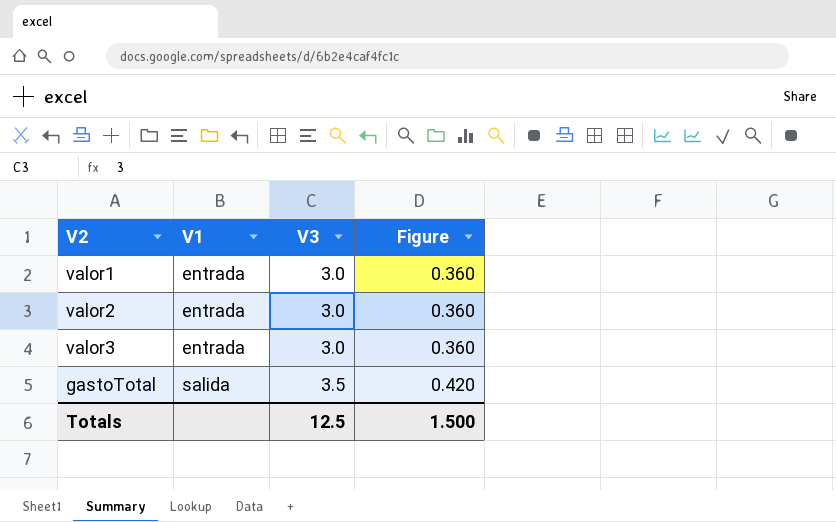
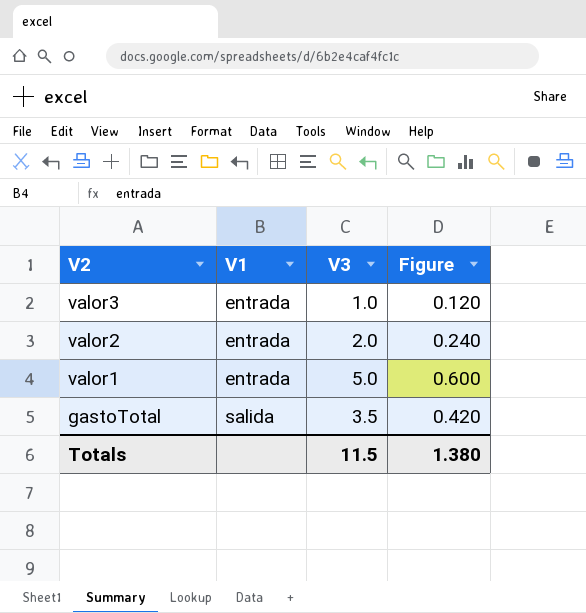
row order: V1 ascending -> V2 descending
valor3 | V3: 3.0 -> 1.0
valor3 | Figure: 0.360 -> 0.120
valor2 | V3: 3.0 -> 2.0
valor2 | Figure: 0.360 -> 0.240
valor1 | V3: 3.0 -> 5.0
valor1 | Figure: 0.360 -> 0.600
Totals | V3: 12.5 -> 11.5
Totals | Figure: 1.500 -> 1.380

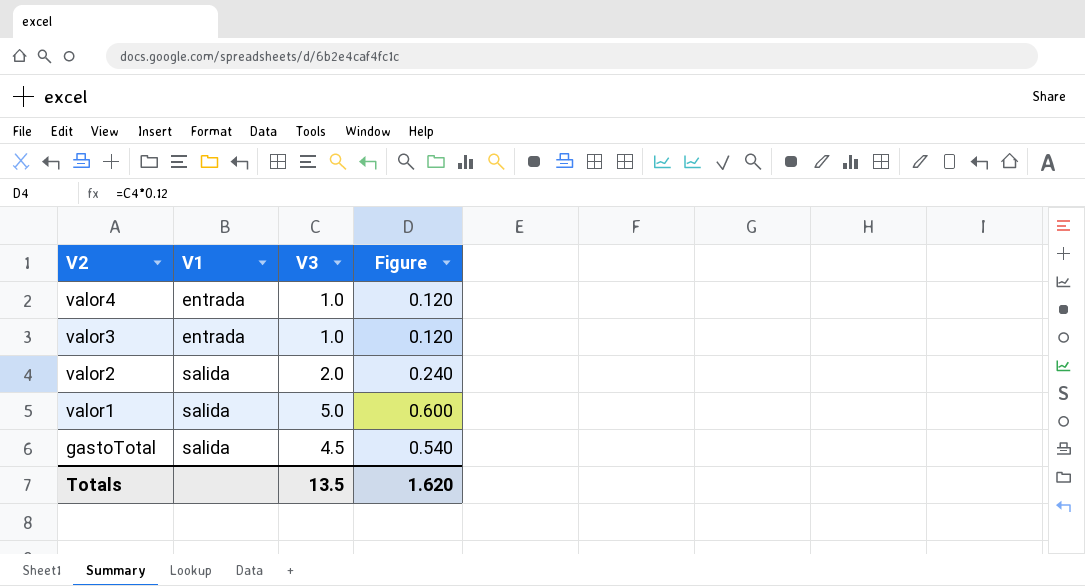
row valor4: none -> entrada | 1.0 | 0.120
valor2 | V1: entrada -> salida
valor1 | V1: entrada -> salida
gastoTotal | V3: 3.5 -> 4.5
gastoTotal | Figure: 0.420 -> 0.540
Totals | V3: 11.5 -> 13.5
Totals | Figure: 1.380 -> 1.620

